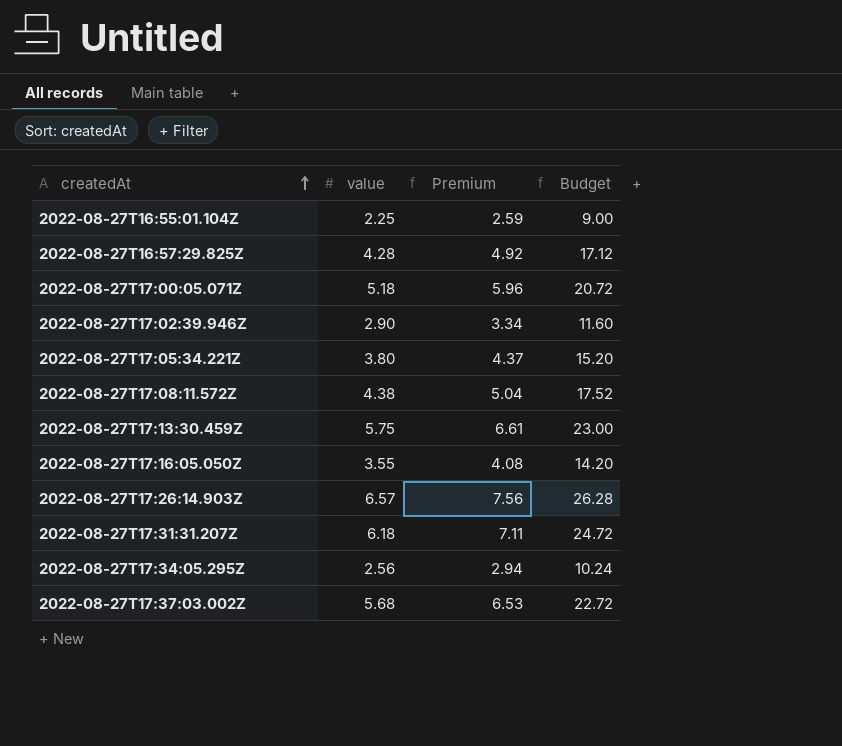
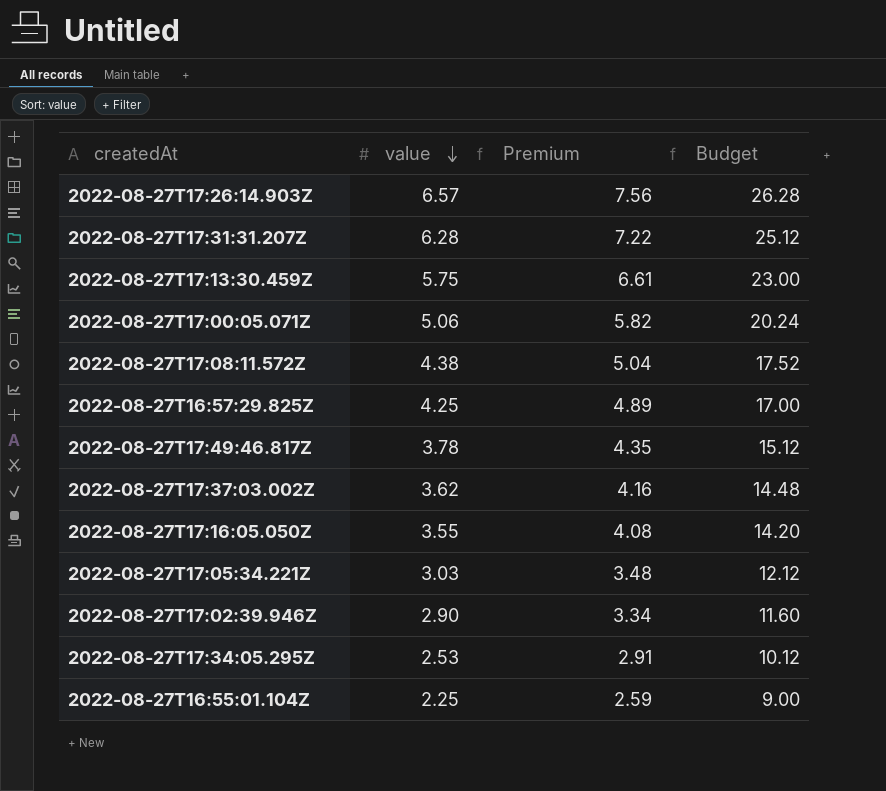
row order: createdAt ascending -> value descending
2022-08-27T17:31:31.207Z | value: 6.18 -> 6.28
2022-08-27T17:31:31.207Z | Premium: 7.11 -> 7.22
2022-08-27T17:31:31.207Z | Budget: 24.72 -> 25.12
2022-08-27T17:00:05.071Z | value: 5.18 -> 5.06
2022-08-27T17:00:05.071Z | Premium: 5.96 -> 5.82
2022-08-27T17:00:05.071Z | Budget: 20.72 -> 20.24
2022-08-27T16:57:29.825Z | value: 4.28 -> 4.25
2022-08-27T16:57:29.825Z | Premium: 4.92 -> 4.89
2022-08-27T16:57:29.825Z | Budget: 17.12 -> 17.00
row 2022-08-27T17:49:46.817Z: none -> 3.78 | 4.35 | 15.12
2022-08-27T17:37:03.002Z | value: 5.68 -> 3.62
2022-08-27T17:37:03.002Z | Premium: 6.53 -> 4.16
2022-08-27T17:37:03.002Z | Budget: 22.72 -> 14.48
2022-08-27T17:05:34.221Z | value: 3.80 -> 3.03
2022-08-27T17:05:34.221Z | Premium: 4.37 -> 3.48
2022-08-27T17:05:34.221Z | Budget: 15.20 -> 12.12
2022-08-27T17:34:05.295Z | value: 2.56 -> 2.53
2022-08-27T17:34:05.295Z | Premium: 2.94 -> 2.91
2022-08-27T17:34:05.295Z | Budget: 10.24 -> 10.12

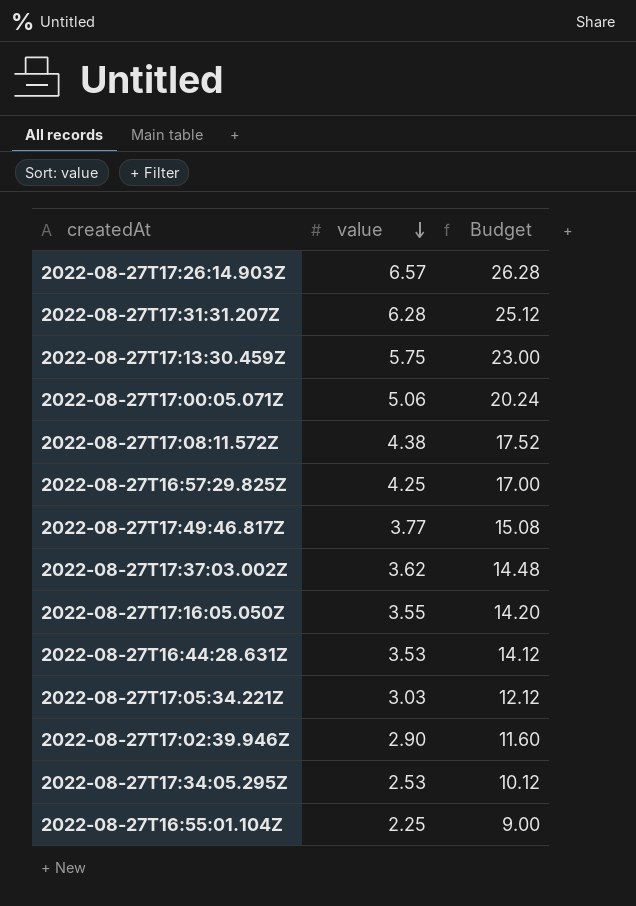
column Premium | formula: [value] * 1.15 -> none
2022-08-27T17:49:46.817Z | value: 3.78 -> 3.77
2022-08-27T17:49:46.817Z | Budget: 15.12 -> 15.08
row 2022-08-27T16:44:28.631Z: none -> 3.53 | 14.12

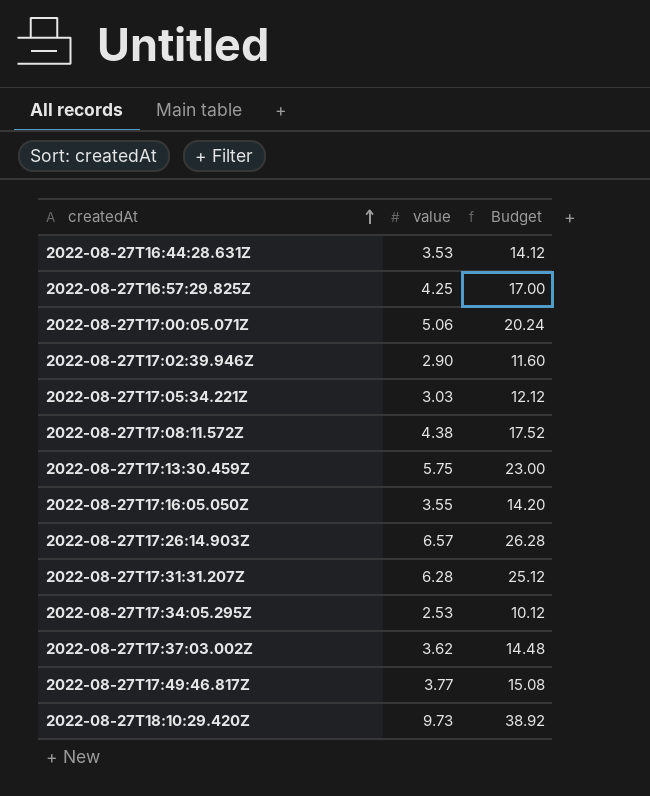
row order: value descending -> createdAt ascending
row 2022-08-27T16:55:01.104Z: 2.25 | 9.00 -> none
row 2022-08-27T18:10:29.420Z: none -> 9.73 | 38.92

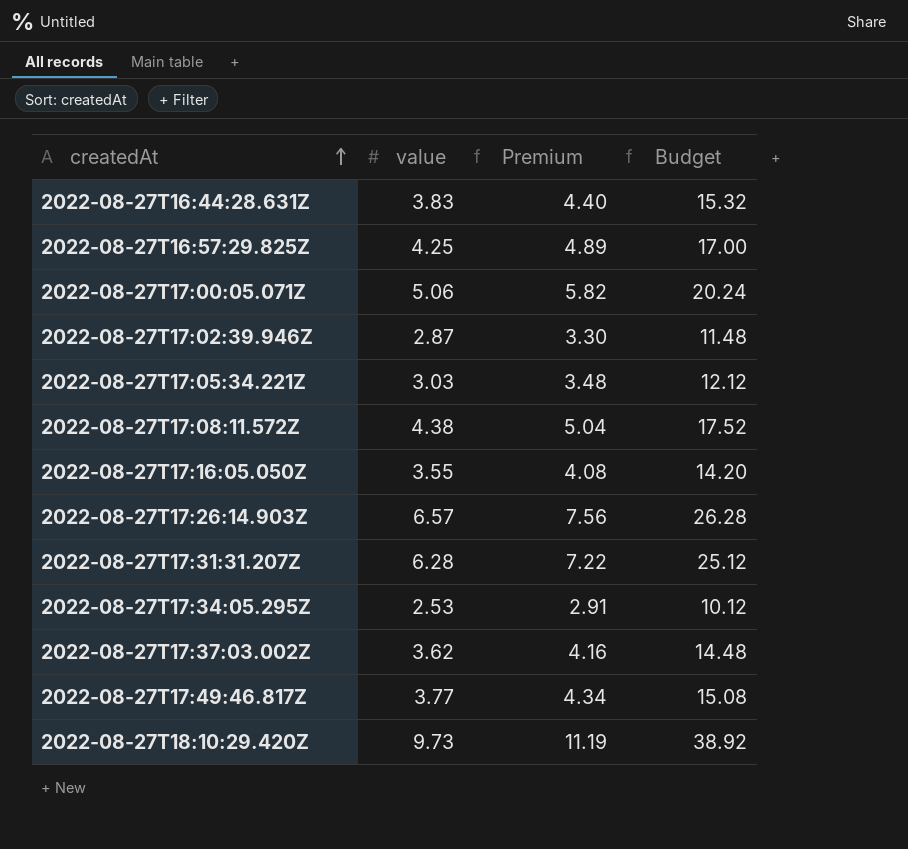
column Premium | formula: none -> [value] * 1.15
row 2022-08-27T17:13:30.459Z: 5.75 | 23.00 -> none
2022-08-27T16:44:28.631Z | value: 3.53 -> 3.83
2022-08-27T16:44:28.631Z | Budget: 14.12 -> 15.32
2022-08-27T17:02:39.946Z | value: 2.90 -> 2.87
2022-08-27T17:02:39.946Z | Budget: 11.60 -> 11.48

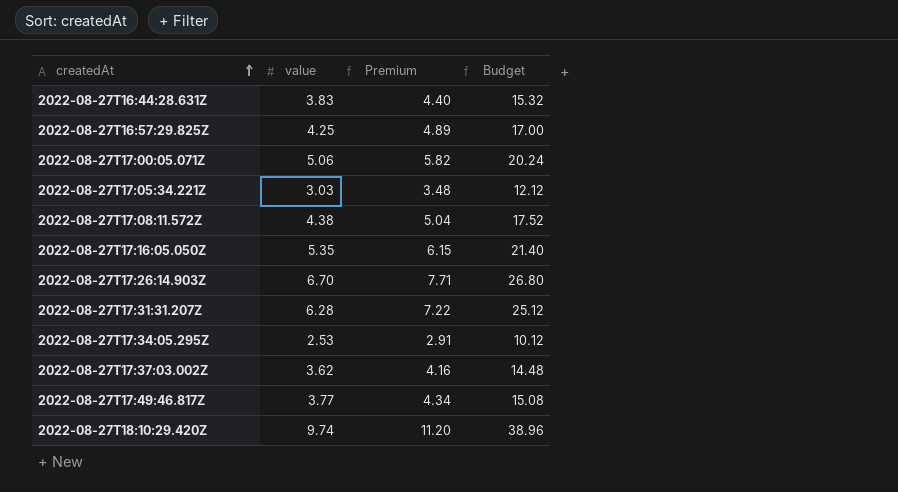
row 2022-08-27T17:02:39.946Z: 2.87 | 3.30 | 11.48 -> none
2022-08-27T17:16:05.050Z | value: 3.55 -> 5.35
2022-08-27T17:16:05.050Z | Premium: 4.08 -> 6.15
2022-08-27T17:16:05.050Z | Budget: 14.20 -> 21.40
2022-08-27T17:26:14.903Z | value: 6.57 -> 6.70
2022-08-27T17:26:14.903Z | Premium: 7.56 -> 7.71
2022-08-27T17:26:14.903Z | Budget: 26.28 -> 26.80
2022-08-27T18:10:29.420Z | value: 9.73 -> 9.74
2022-08-27T18:10:29.420Z | Premium: 11.19 -> 11.20
2022-08-27T18:10:29.420Z | Budget: 38.92 -> 38.96

